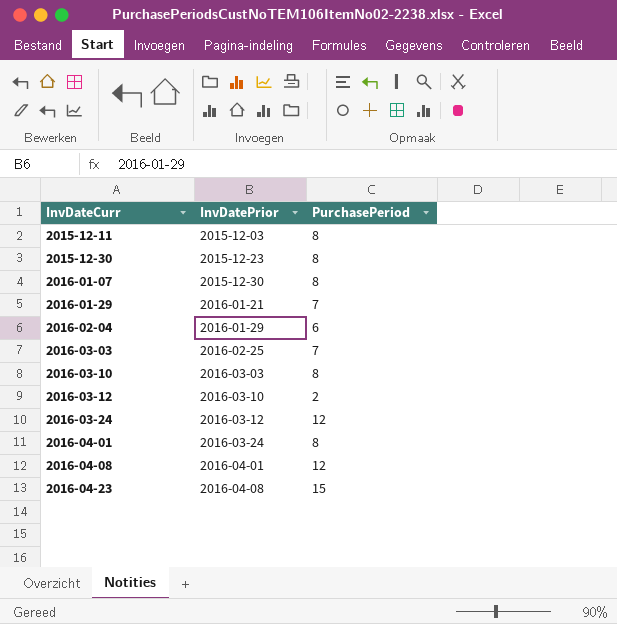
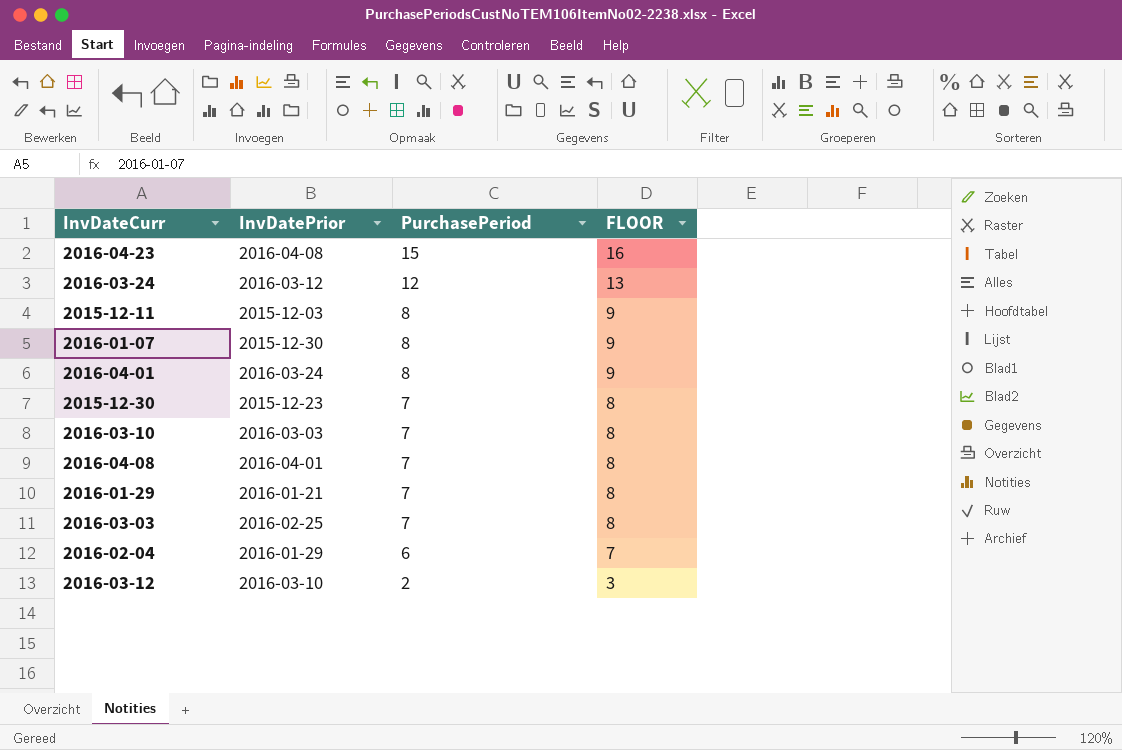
row order: InvDateCurr ascending -> PurchasePeriod descending
column FLOOR | formula: none -> [PurchasePeriod] + 1
2015-12-30 | PurchasePeriod: 8 -> 7
2016-03-10 | PurchasePeriod: 8 -> 7
2016-04-08 | PurchasePeriod: 12 -> 7

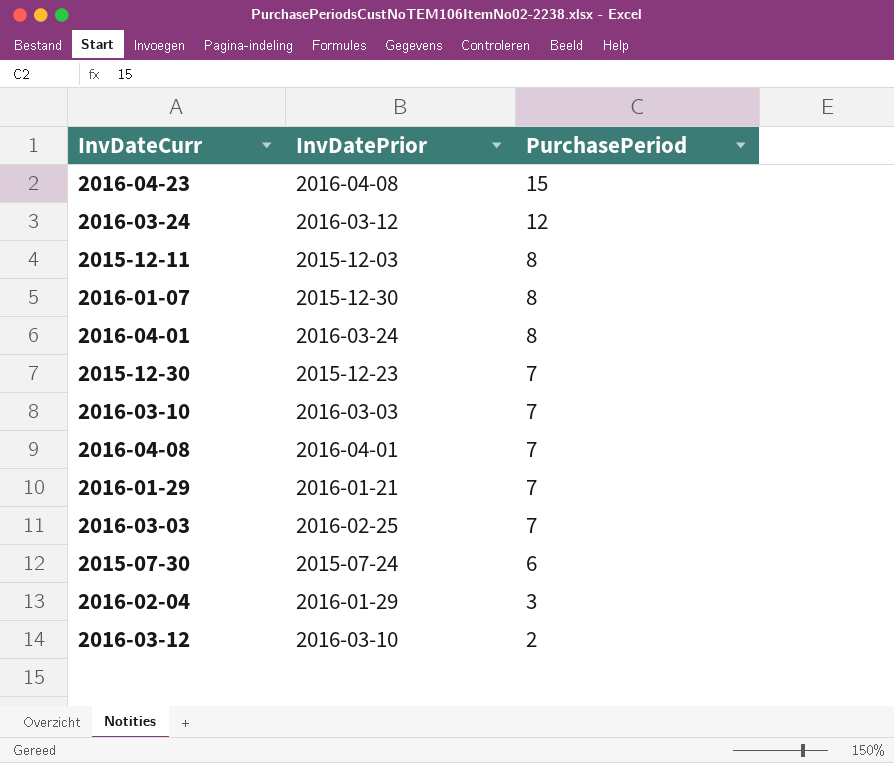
column FLOOR | formula: [PurchasePeriod] + 1 -> none
row 2015-07-30: none -> 2015-07-24 | 6
2016-02-04 | PurchasePeriod: 6 -> 3

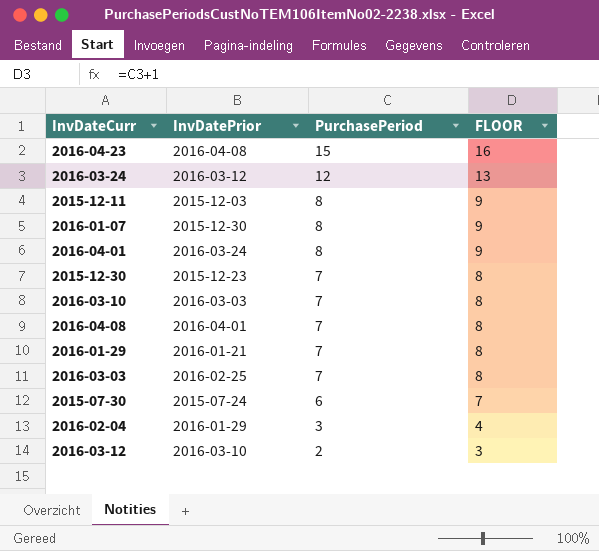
column FLOOR | formula: none -> [PurchasePeriod] + 1

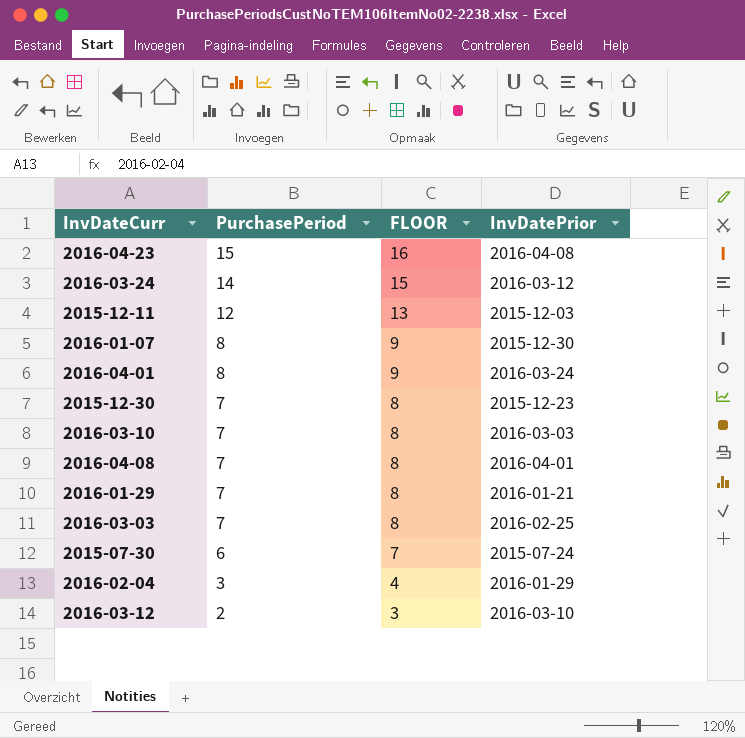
column InvDatePrior | position: 2 -> 4
2016-03-24 | PurchasePeriod: 12 -> 14
2016-03-24 | FLOOR: 13 -> 15
2015-12-11 | PurchasePeriod: 8 -> 12
2015-12-11 | FLOOR: 9 -> 13

